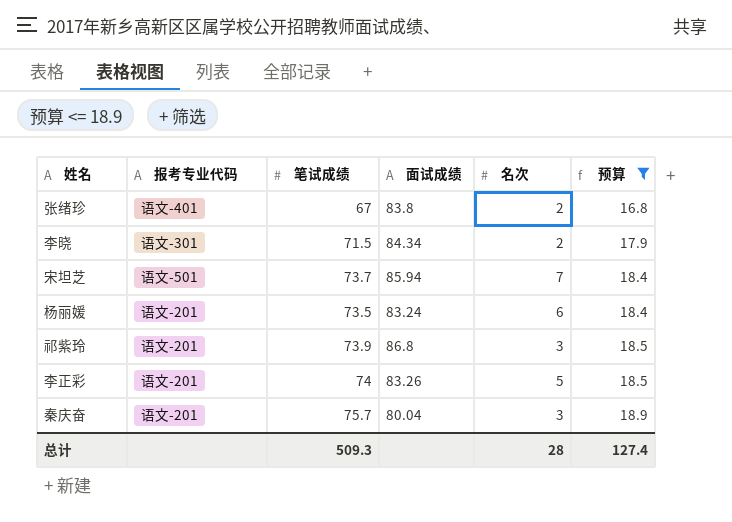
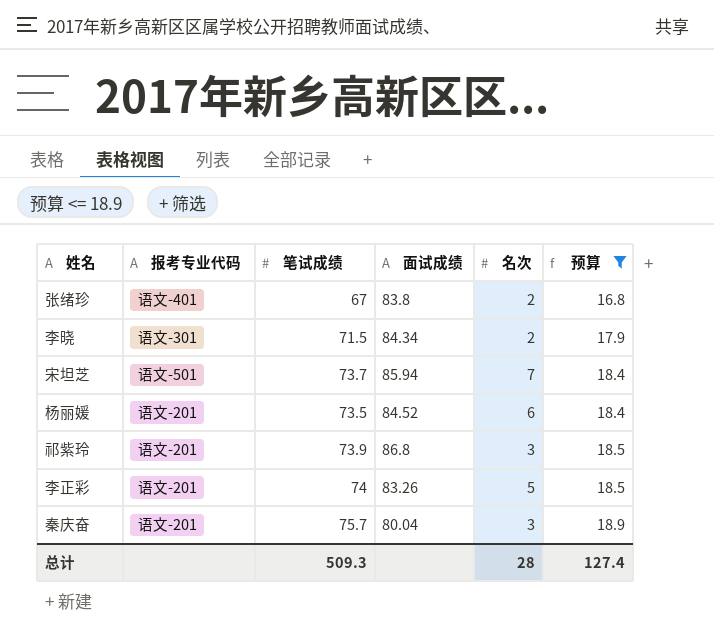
杨丽媛 | 面试成绩: 83.24 -> 84.52

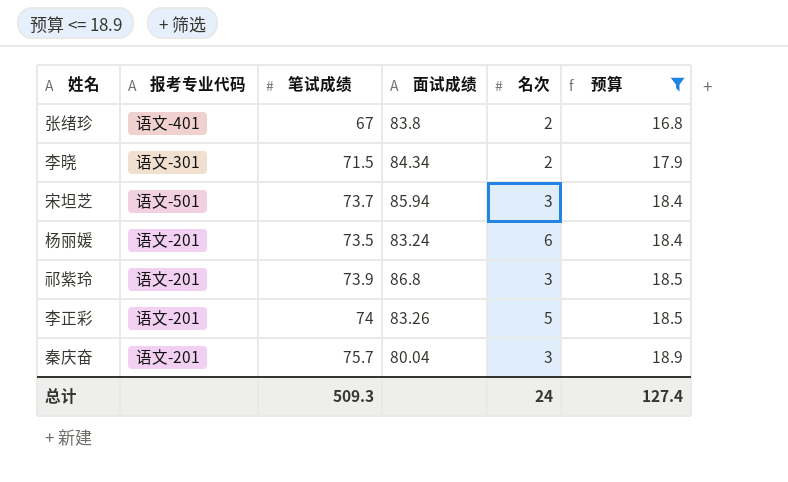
宋坦芝 | 名次: 7 -> 3
杨丽媛 | 面试成绩: 84.52 -> 83.24
总计 | 名次: 28 -> 24

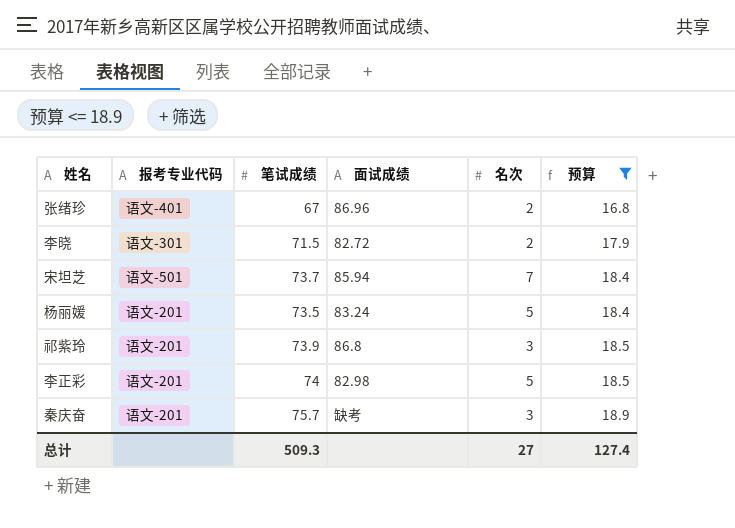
张绪珍 | 面试成绩: 83.8 -> 86.96
李晓 | 面试成绩: 84.34 -> 82.72
宋坦芝 | 名次: 3 -> 7
杨丽媛 | 名次: 6 -> 5
李正彩 | 面试成绩: 83.26 -> 82.98
秦庆奋 | 面试成绩: 80.04 -> 缺考
总计 | 名次: 24 -> 27

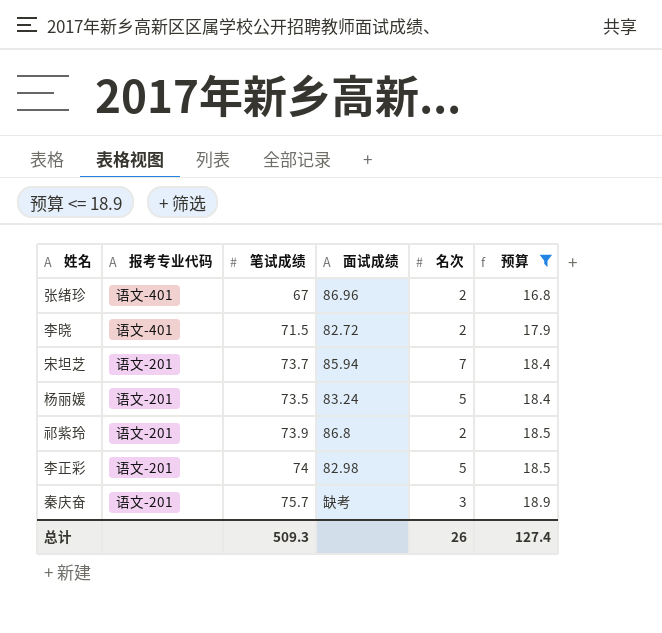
李晓 | 报考专业代码: 语文-301 -> 语文-401
宋坦芝 | 报考专业代码: 语文-501 -> 语文-201
祁紫玲 | 名次: 3 -> 2
总计 | 名次: 27 -> 26

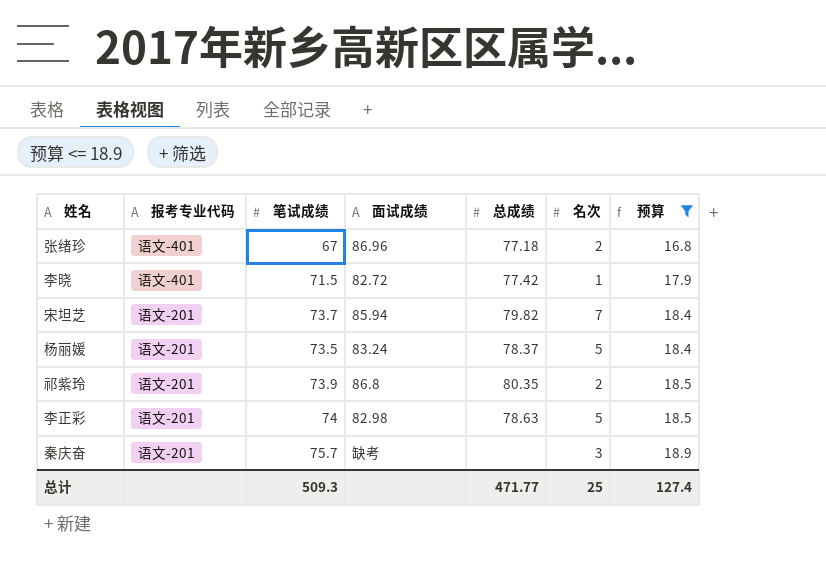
column 总成绩 | position: none -> 5
李晓 | 名次: 2 -> 1
总计 | 名次: 26 -> 25

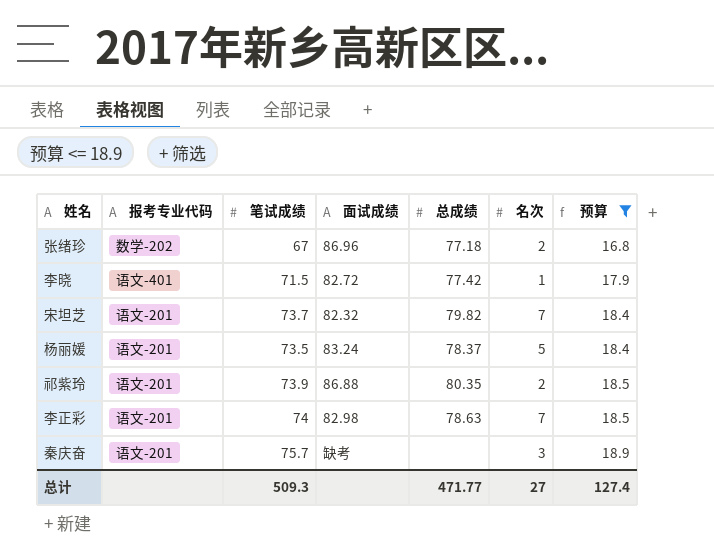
张绪珍 | 报考专业代码: 语文-401 -> 数学-202
宋坦芝 | 面试成绩: 85.94 -> 82.32
祁紫玲 | 面试成绩: 86.8 -> 86.88
李正彩 | 名次: 5 -> 7
总计 | 名次: 25 -> 27

